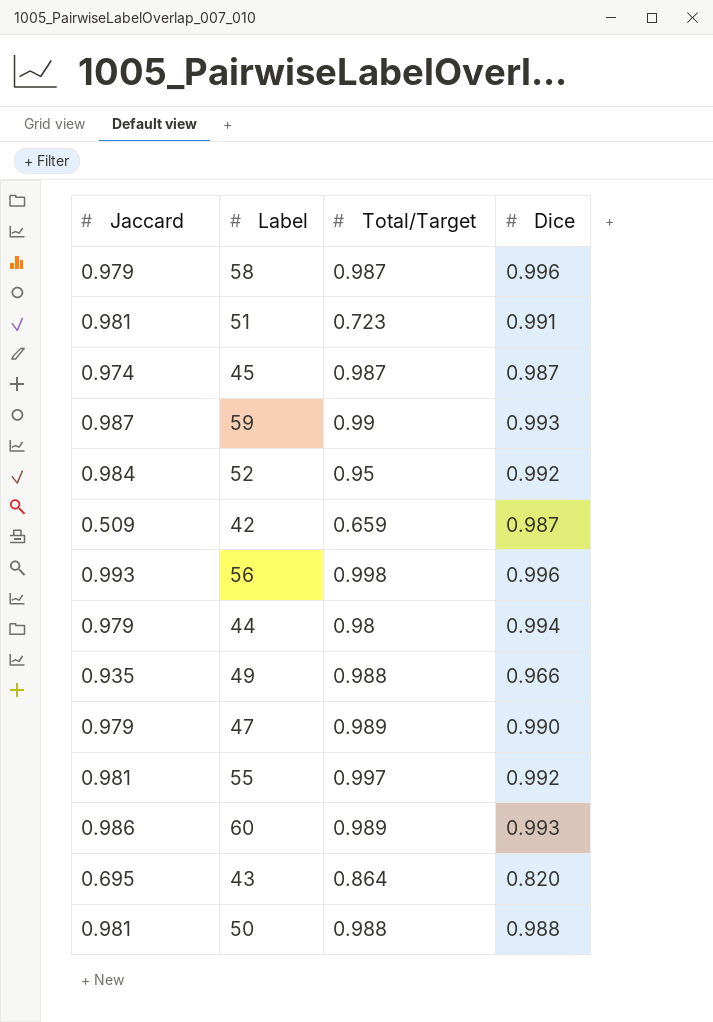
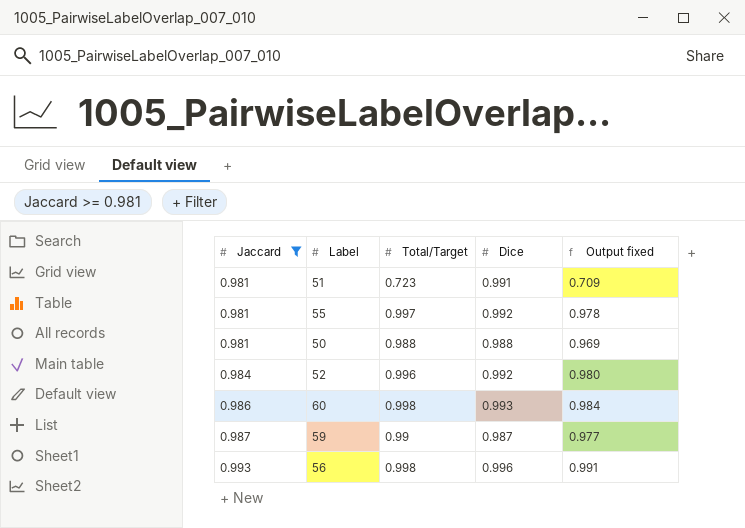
filter: none -> Jaccard >= 0.981
row order: none -> Jaccard ascending
column Output fixed | formula: none -> [Jaccard] * [Total/Target]
52 | Total/Target: 0.95 -> 0.996
60 | Total/Target: 0.989 -> 0.998
59 | Dice: 0.993 -> 0.987

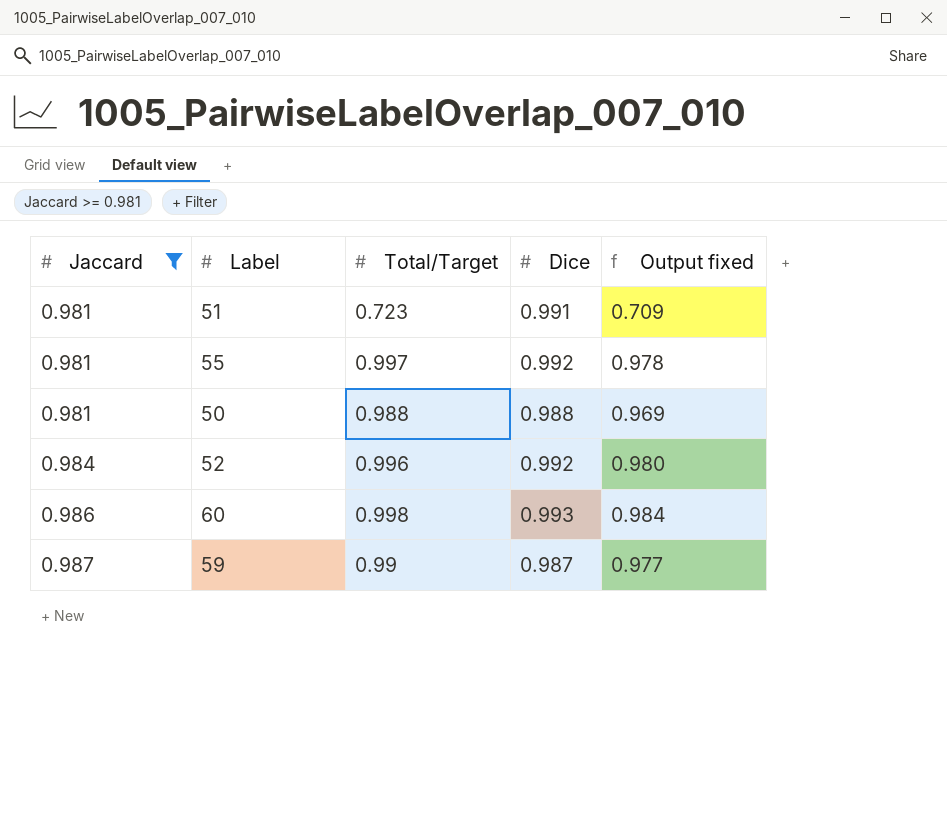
row 56: 0.993 | 0.998 | 0.996 | 0.991 -> none

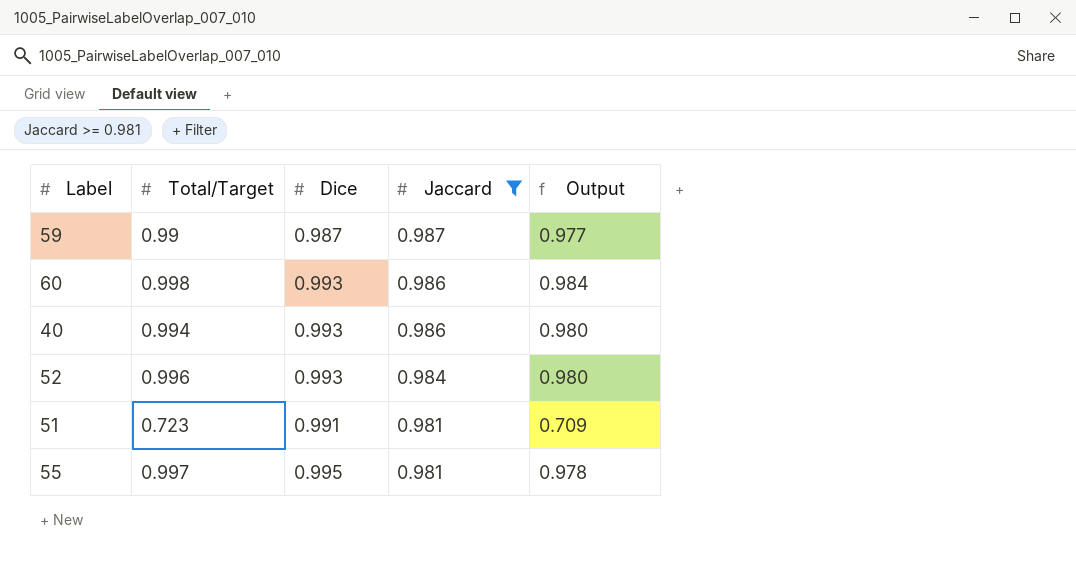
row order: Jaccard ascending -> Jaccard descending
column Jaccard | position: 1 -> 4
column name: Output fixed -> Output
row 50: 0.981 | 0.988 | 0.988 | 0.969 -> none
row 40: none -> 0.994 | 0.993 | 0.986 | 0.980
52 | Dice: 0.992 -> 0.993
55 | Dice: 0.992 -> 0.995

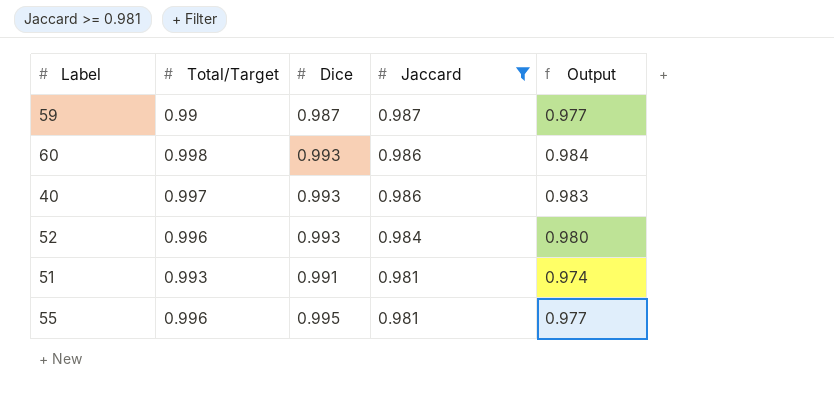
40 | Total/Target: 0.994 -> 0.997
40 | Output: 0.980 -> 0.983
51 | Total/Target: 0.723 -> 0.993
51 | Output: 0.709 -> 0.974
55 | Total/Target: 0.997 -> 0.996
55 | Output: 0.978 -> 0.977

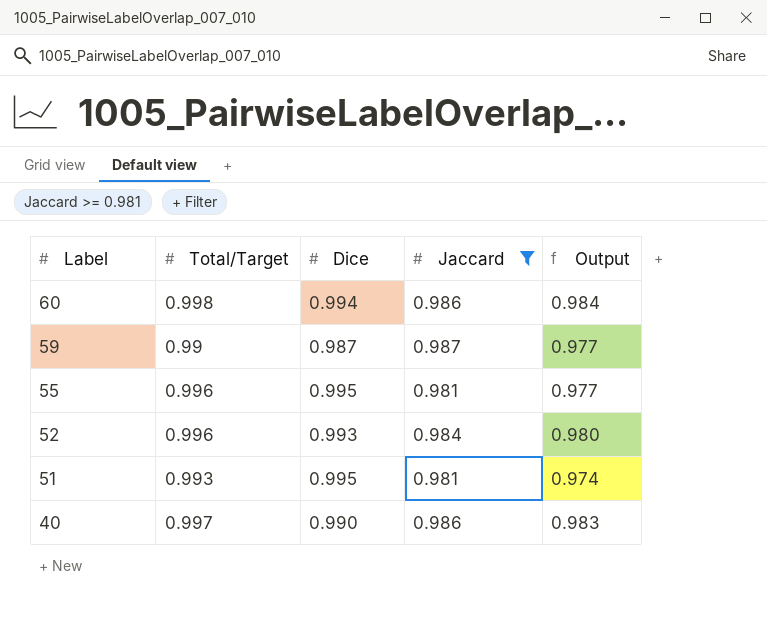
row order: Jaccard descending -> Label descending
60 | Dice: 0.993 -> 0.994
51 | Dice: 0.991 -> 0.995
40 | Dice: 0.993 -> 0.990

